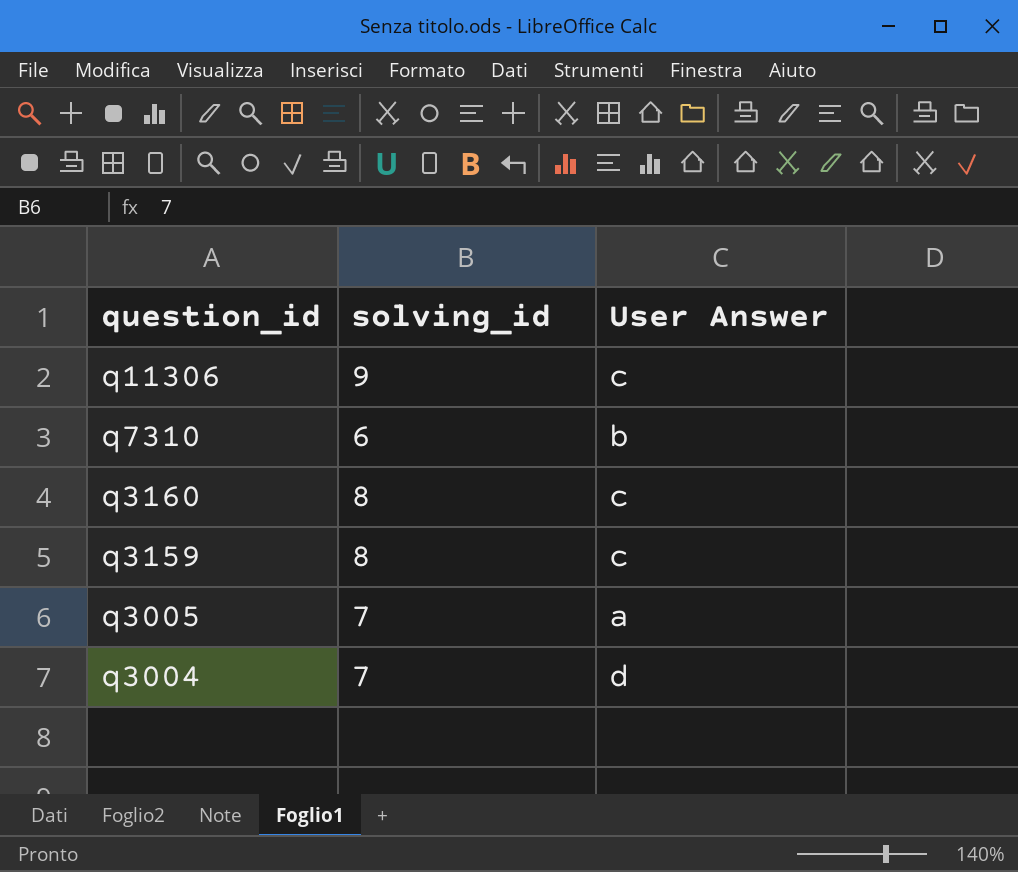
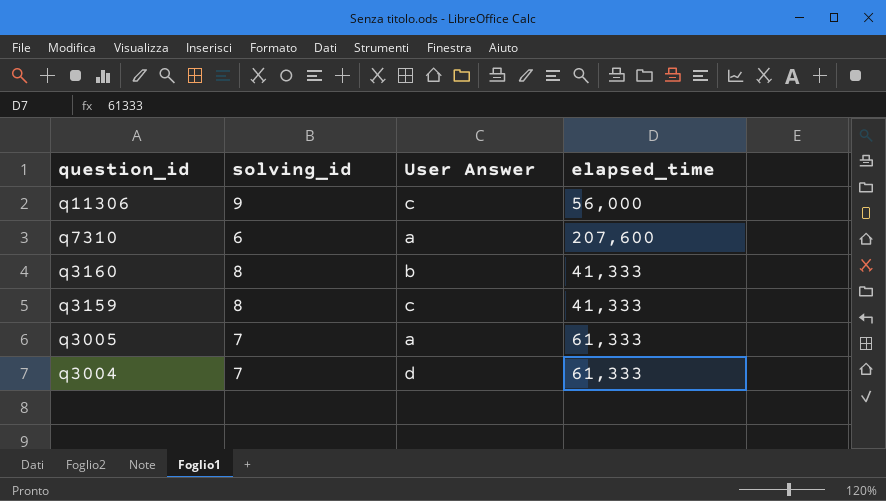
column elapsed_time | position: none -> 4
q7310 | User Answer: b -> a
q3160 | User Answer: c -> b

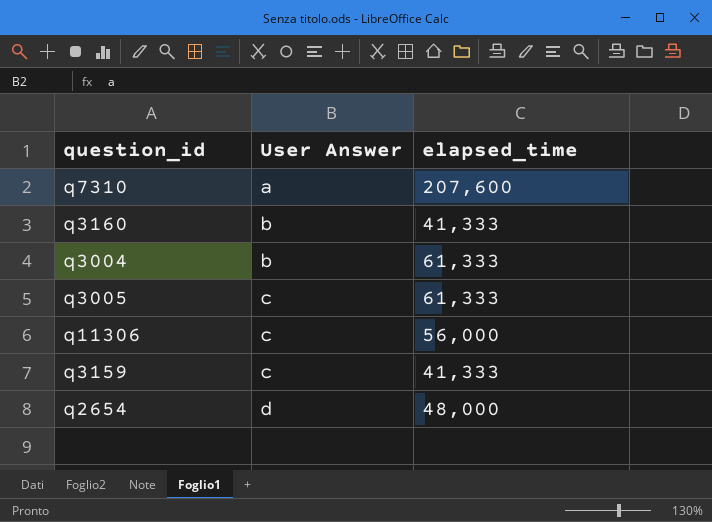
row order: question_id descending -> User Answer ascending
column solving_id | position: 2 -> none
q3004 | User Answer: d -> b
q3005 | User Answer: a -> c
row q2654: none -> d | 48,000

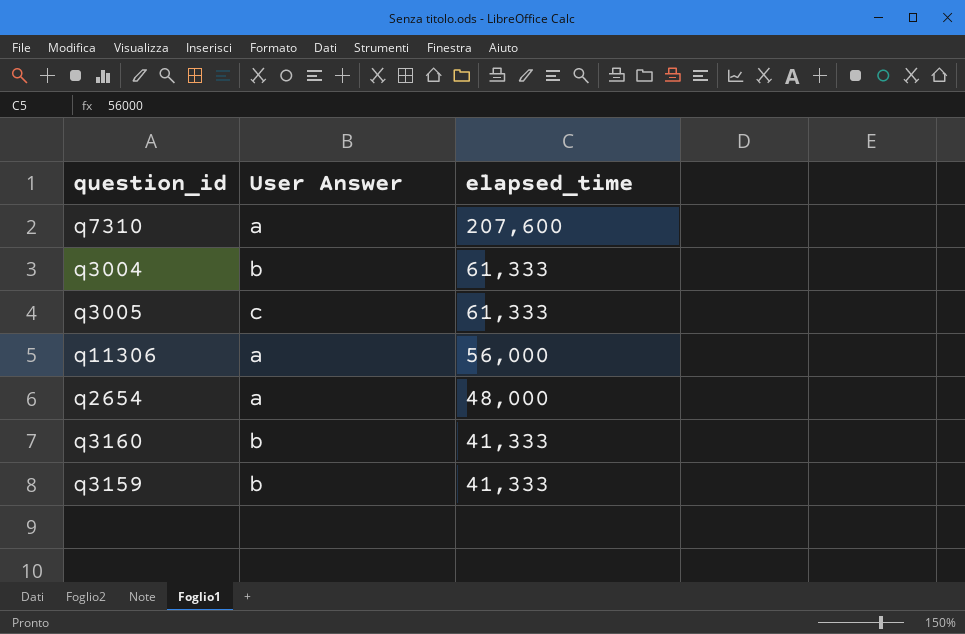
row order: User Answer ascending -> elapsed_time descending
q11306 | User Answer: c -> a
q2654 | User Answer: d -> a
q3159 | User Answer: c -> b

